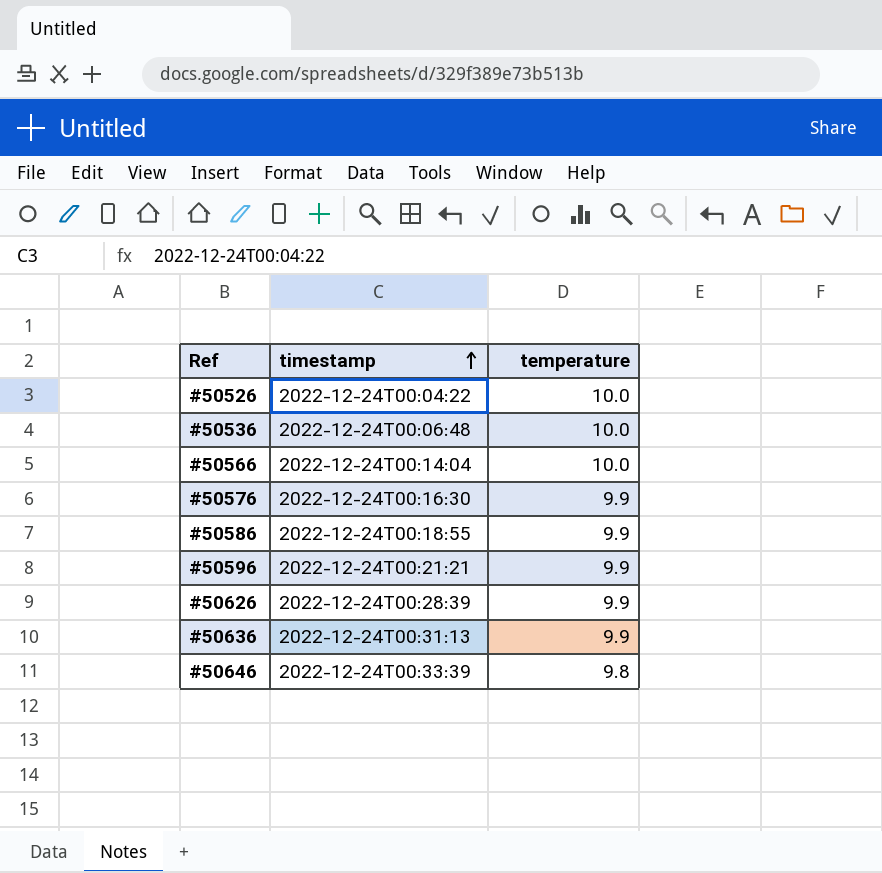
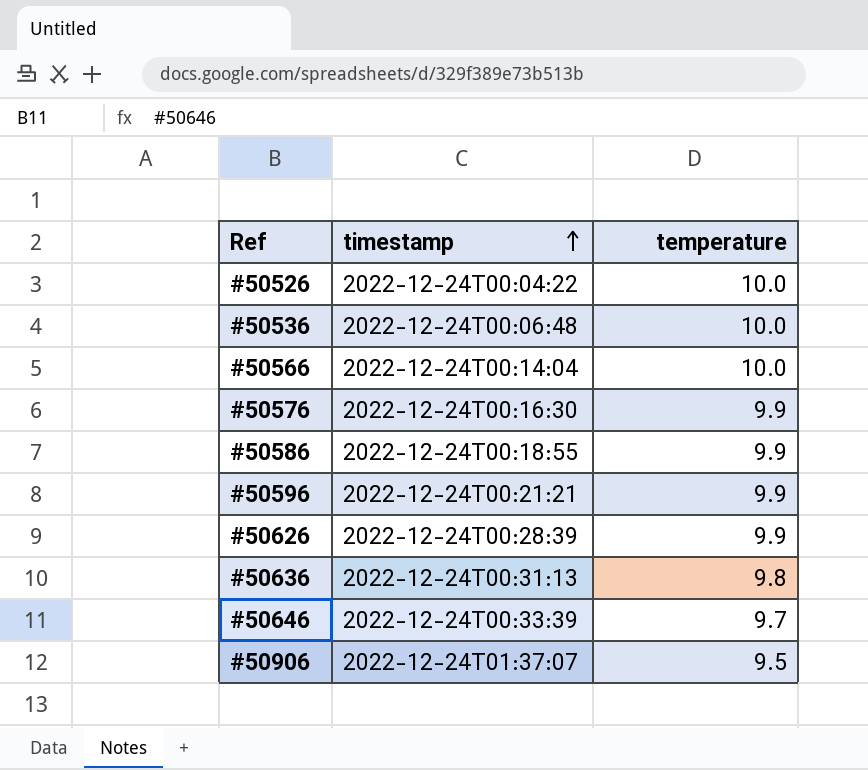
#50636 | temperature: 9.9 -> 9.8
#50646 | temperature: 9.8 -> 9.7
row #50906: none -> 2022-12-24T01:37:07 | 9.5

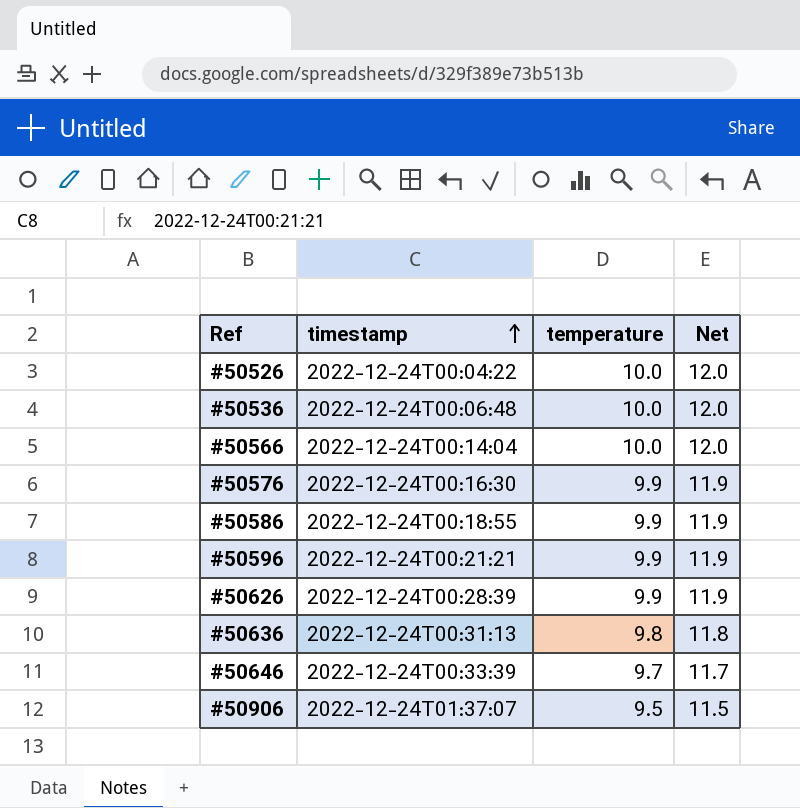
column Net | formula: none -> [temperature] + 2

